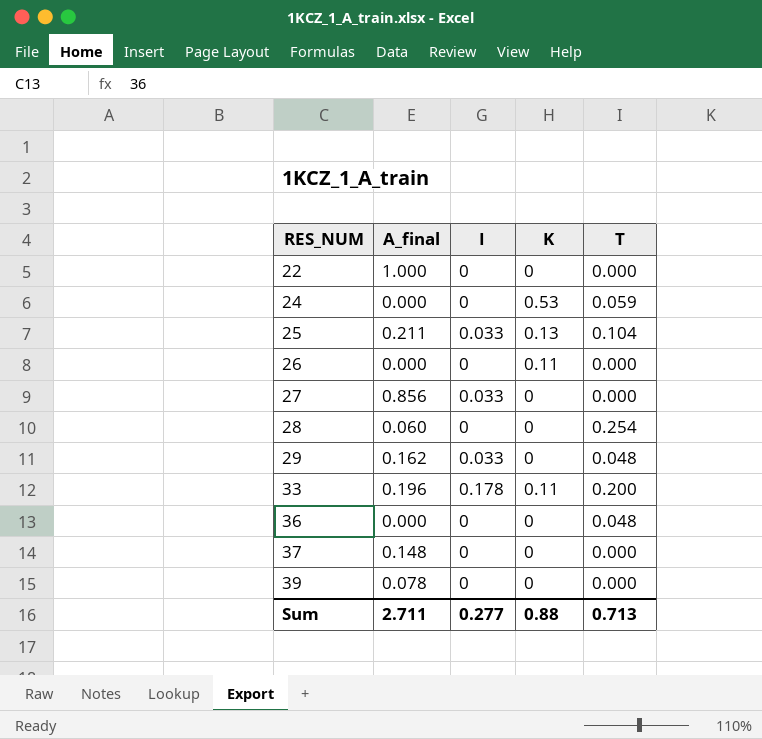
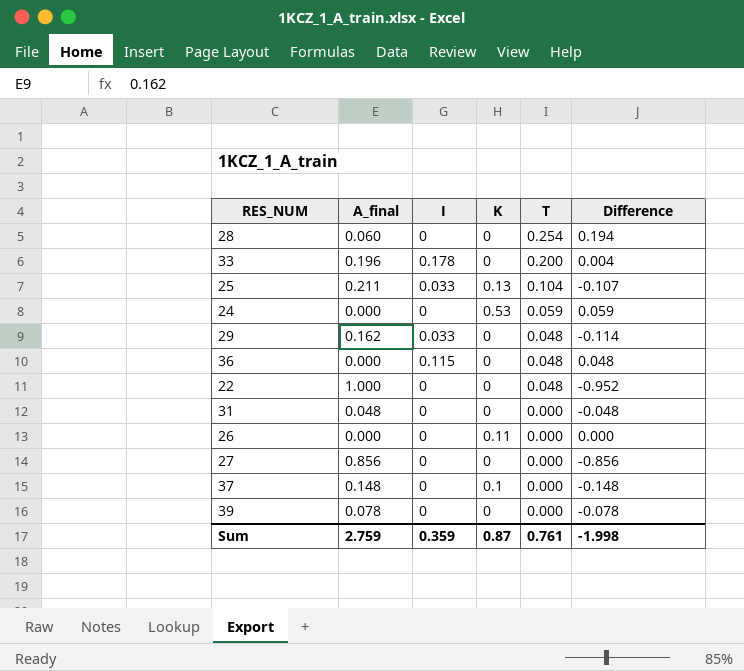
row order: RES_NUM ascending -> T descending
column Difference | formula: none -> [T] - [A_final]
33 | K: 0.11 -> 0
36 | I: 0 -> 0.115
22 | T: 0.000 -> 0.048
row 31: none -> 0.048 | 0 | 0 | 0.000 | -0.048
27 | I: 0.033 -> 0
37 | K: 0 -> 0.1
Sum | A_final: 2.711 -> 2.759
Sum | I: 0.277 -> 0.359
Sum | K: 0.88 -> 0.87
Sum | T: 0.713 -> 0.761

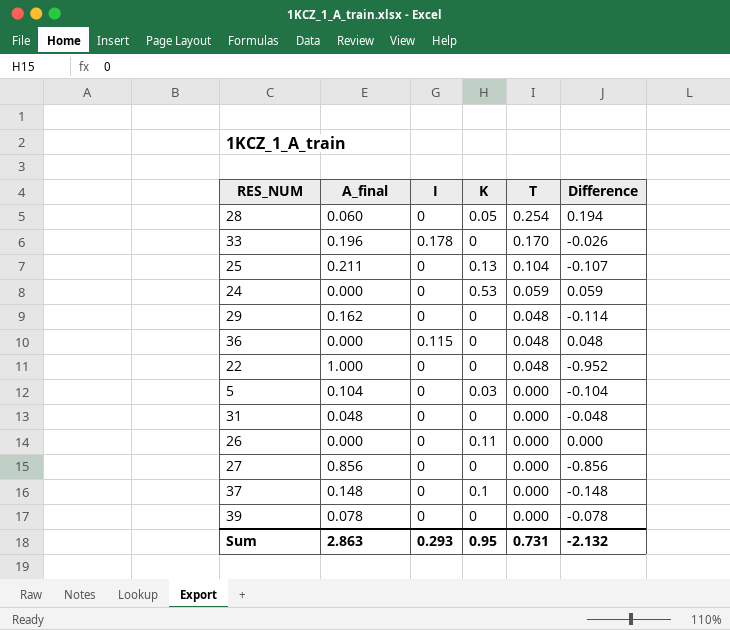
28 | K: 0 -> 0.05
33 | T: 0.200 -> 0.170
33 | Difference: 0.004 -> -0.026
25 | I: 0.033 -> 0
29 | I: 0.033 -> 0
row 5: none -> 0.104 | 0 | 0.03 | 0.000 | -0.104
Sum | A_final: 2.759 -> 2.863
Sum | I: 0.359 -> 0.293
Sum | K: 0.87 -> 0.95
Sum | T: 0.761 -> 0.731
Sum | Difference: -1.998 -> -2.132

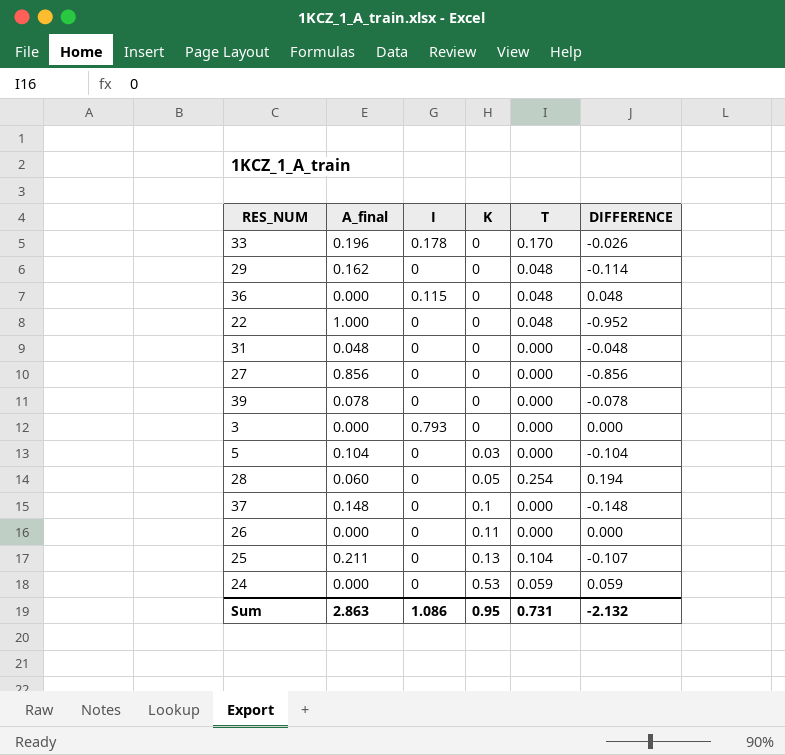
row order: T descending -> K ascending
column name: Difference -> DIFFERENCE
row 3: none -> 0.000 | 0.793 | 0 | 0.000 | 0.000
Sum | I: 0.293 -> 1.086

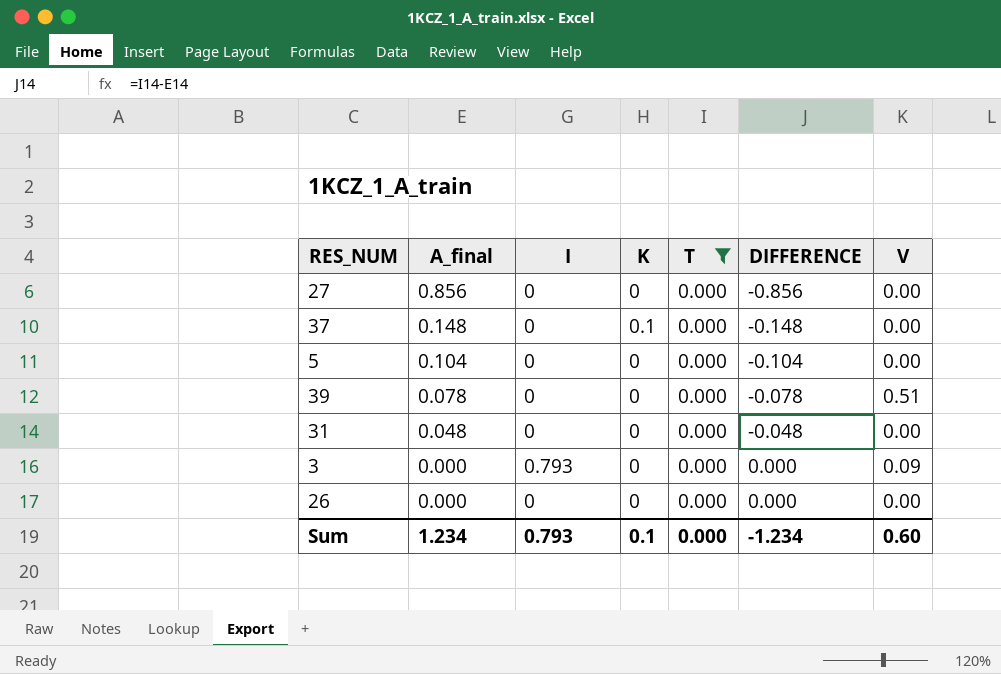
filter: none -> T = 0.000
row order: K ascending -> A_final descending
column V | position: none -> 7
5 | K: 0.03 -> 0
26 | K: 0.11 -> 0
Sum | A_final: 2.863 -> 1.234
Sum | I: 1.086 -> 0.793
Sum | K: 0.95 -> 0.1
Sum | T: 0.731 -> 0.000
Sum | DIFFERENCE: -2.132 -> -1.234

